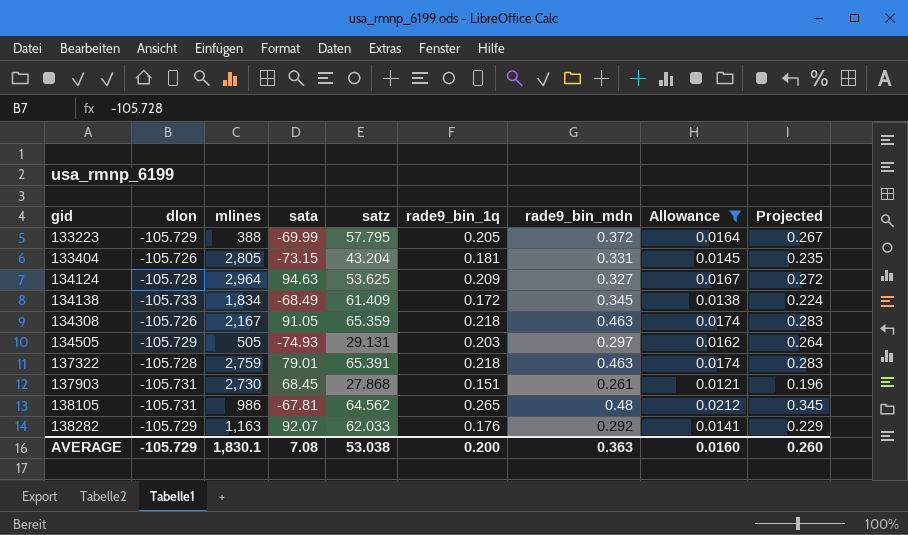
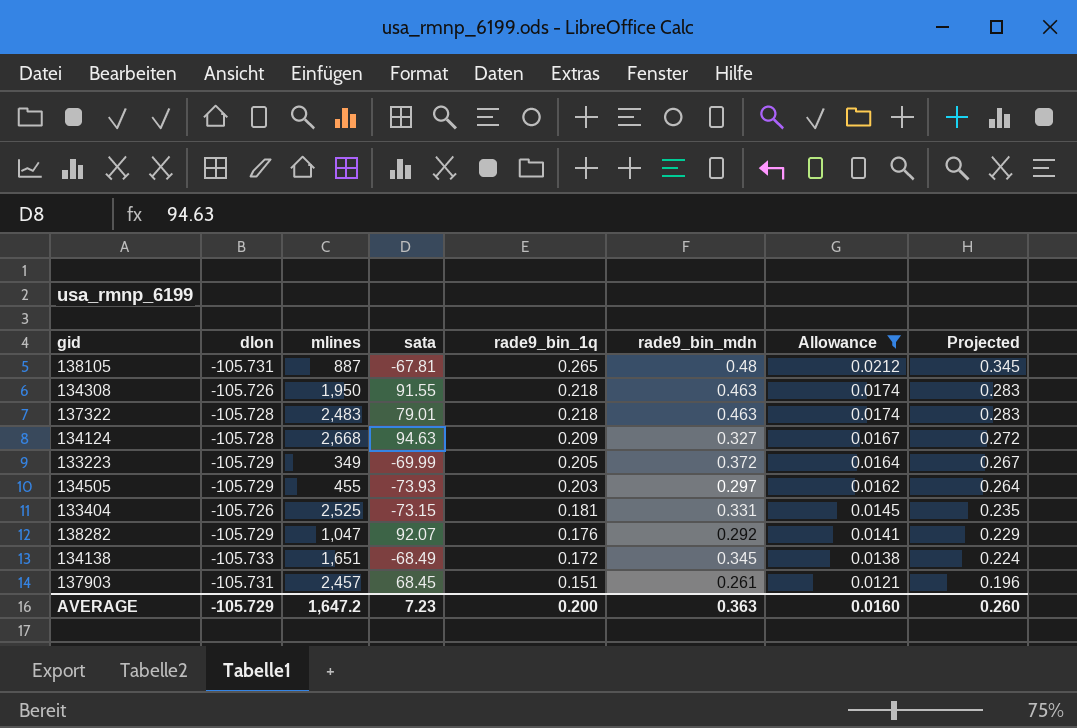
row order: gid ascending -> rade9_bin_1q descending
column satz | position: 5 -> none
138105 | mlines: 986 -> 887
134308 | mlines: 2,167 -> 1,950
134308 | sata: 91.05 -> 91.55
137322 | mlines: 2,759 -> 2,483
134124 | mlines: 2,964 -> 2,668
133223 | mlines: 388 -> 349
134505 | mlines: 505 -> 455
134505 | sata: -74.93 -> -73.93
133404 | mlines: 2,805 -> 2,525
138282 | mlines: 1,163 -> 1,047
134138 | mlines: 1,834 -> 1,651
137903 | mlines: 2,730 -> 2,457
AVERAGE | mlines: 1,830.1 -> 1,647.2
AVERAGE | sata: 7.08 -> 7.23

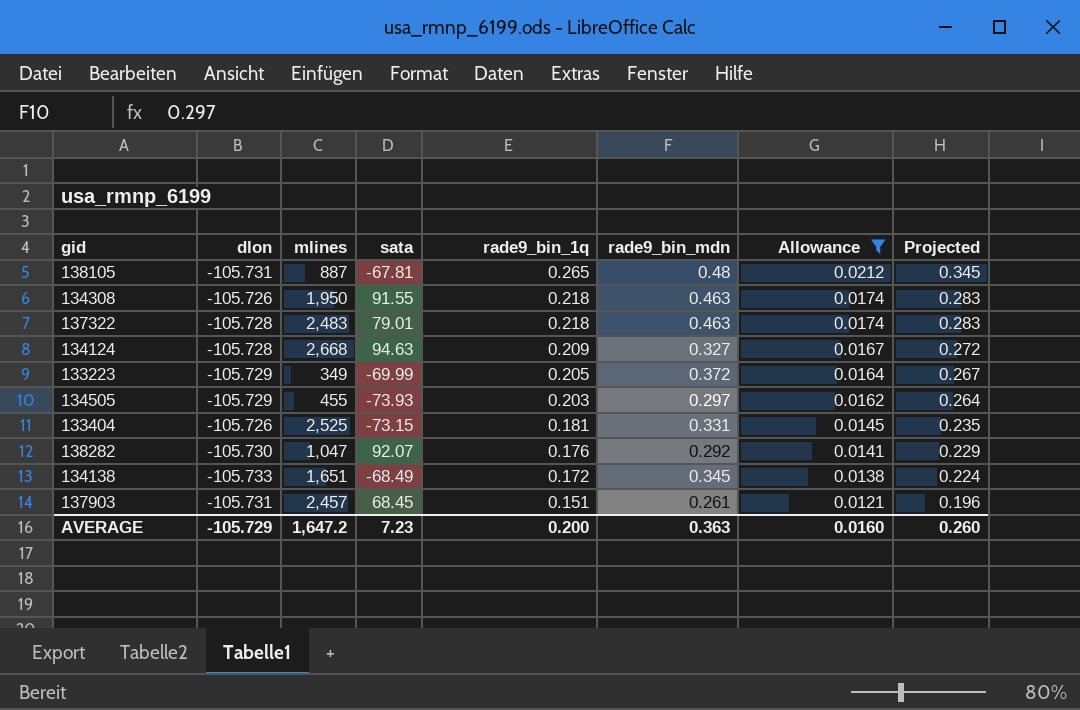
138282 | dlon: -105.729 -> -105.730

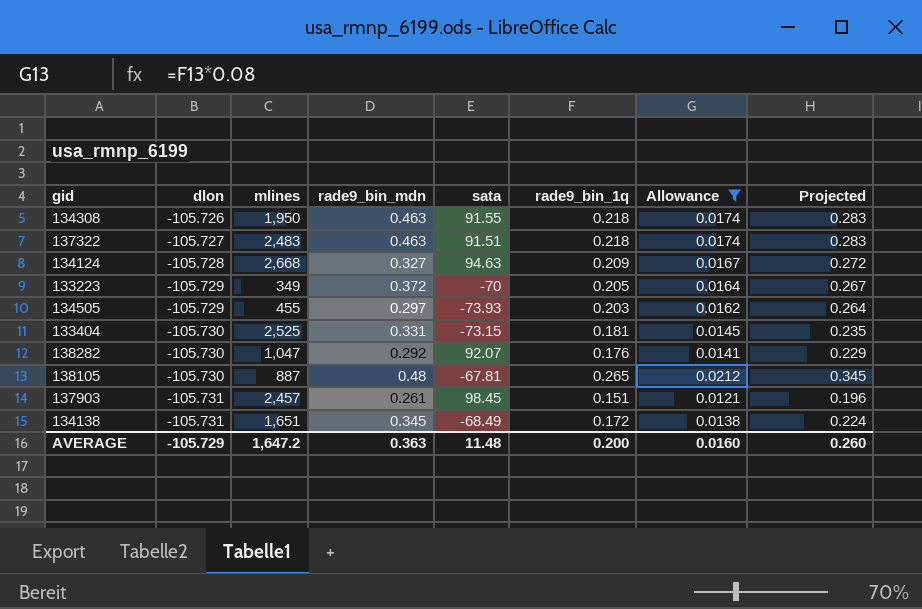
row order: rade9_bin_1q descending -> dlon descending
column rade9_bin_mdn | position: 6 -> 4
137322 | dlon: -105.728 -> -105.727
137322 | sata: 79.01 -> 91.51
133223 | sata: -69.99 -> -70
133404 | dlon: -105.726 -> -105.730
138105 | dlon: -105.731 -> -105.730
137903 | sata: 68.45 -> 98.45
134138 | dlon: -105.733 -> -105.731
AVERAGE | sata: 7.23 -> 11.48

